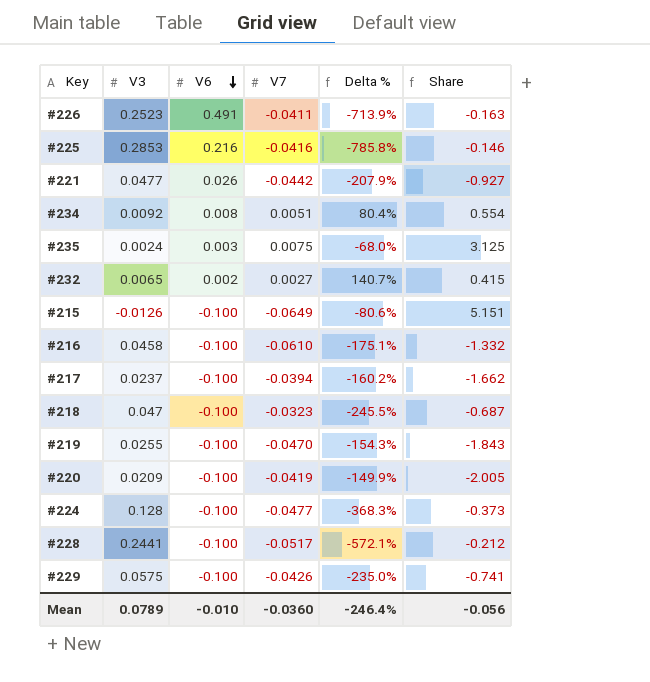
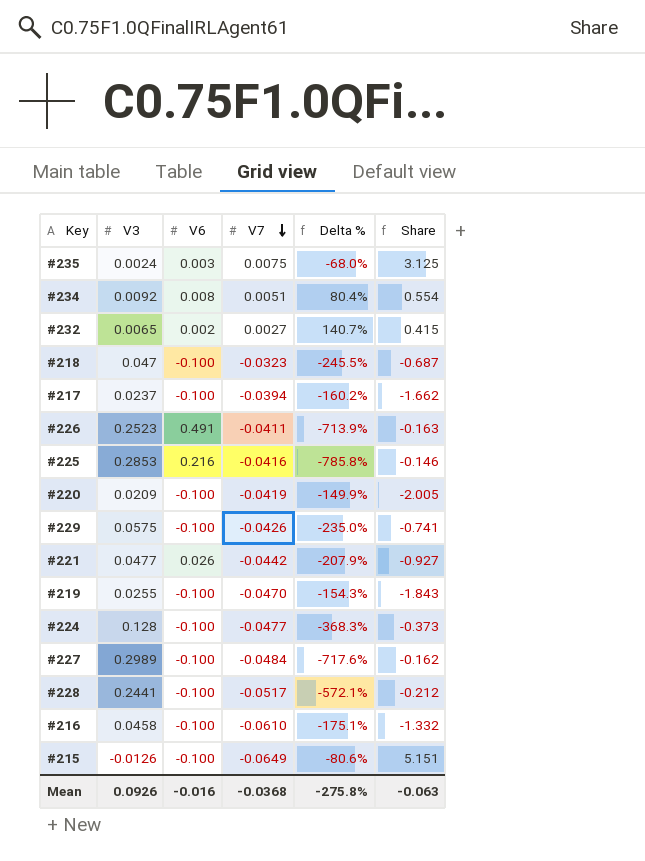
row order: V6 descending -> V7 descending
row #227: none -> 0.2989 | -0.100 | -0.0484 | -717.6% | -0.162
Mean | V3: 0.0789 -> 0.0926
Mean | V6: -0.010 -> -0.016
Mean | V7: -0.0360 -> -0.0368
Mean | Delta %: -246.4% -> -275.8%
Mean | Share: -0.056 -> -0.063

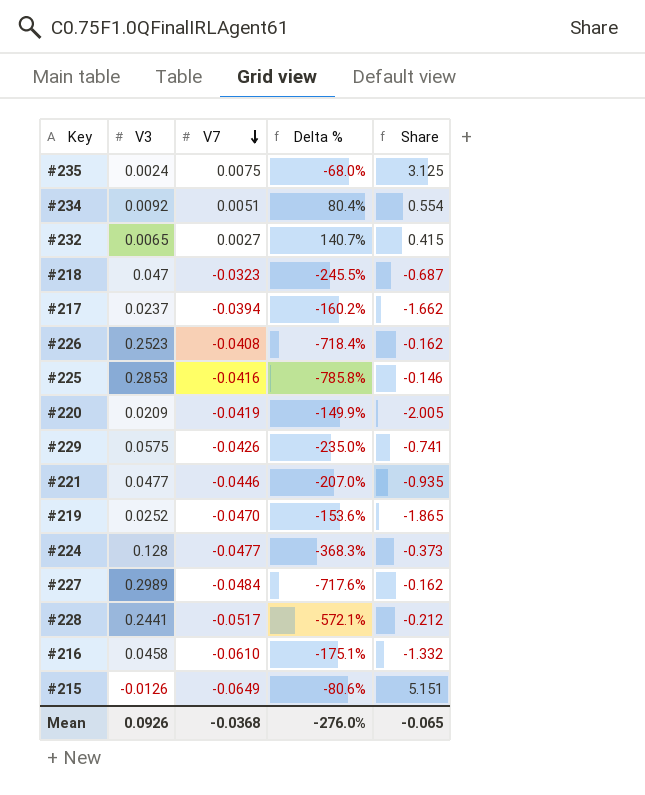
column V6 | position: 3 -> none
#226 | V7: -0.0411 -> -0.0408
#226 | Delta %: -713.9% -> -718.4%
#226 | Share: -0.163 -> -0.162
#221 | V7: -0.0442 -> -0.0446
#221 | Delta %: -207.9% -> -207.0%
#221 | Share: -0.927 -> -0.935
#219 | V3: 0.0255 -> 0.0252
#219 | Delta %: -154.3% -> -153.6%
#219 | Share: -1.843 -> -1.865
Mean | Delta %: -275.8% -> -276.0%
Mean | Share: -0.063 -> -0.065

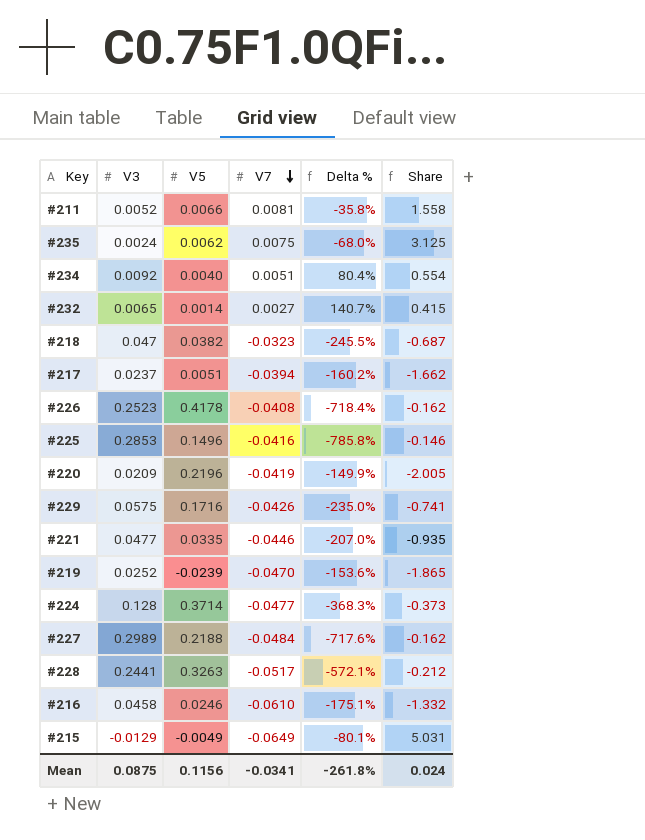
column V5 | position: none -> 3
row #211: none -> 0.0052 | 0.0066 | 0.0081 | -35.8% | 1.558
#215 | V3: -0.0126 -> -0.0129
#215 | Delta %: -80.6% -> -80.1%
#215 | Share: 5.151 -> 5.031
Mean | V3: 0.0926 -> 0.0875
Mean | V7: -0.0368 -> -0.0341
Mean | Delta %: -276.0% -> -261.8%
Mean | Share: -0.065 -> 0.024

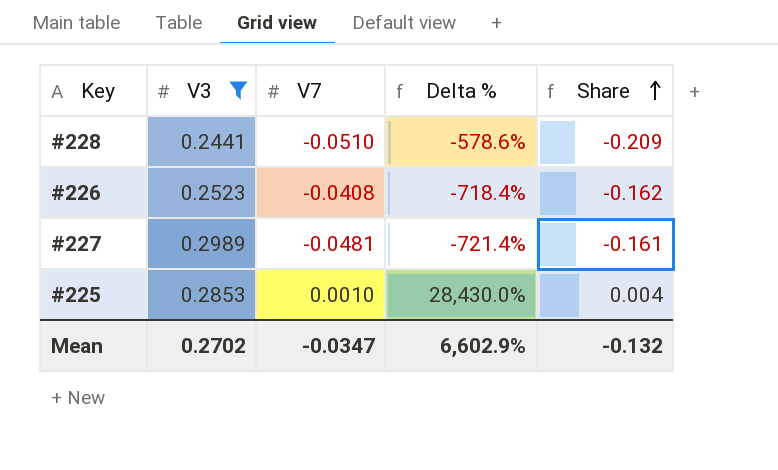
filter: none -> V3 >= 0.2441
row order: V7 descending -> Share ascending
column V5 | position: 3 -> none
#228 | V7: -0.0517 -> -0.0510
#228 | Delta %: -572.1% -> -578.6%
#228 | Share: -0.212 -> -0.209
#227 | V7: -0.0484 -> -0.0481
#227 | Delta %: -717.6% -> -721.4%
#227 | Share: -0.162 -> -0.161
#225 | V7: -0.0416 -> 0.0010
#225 | Delta %: -785.8% -> 28,430.0%
#225 | Share: -0.146 -> 0.004
Mean | V3: 0.0875 -> 0.2702
Mean | V7: -0.0341 -> -0.0347
Mean | Delta %: -261.8% -> 6,602.9%
Mean | Share: 0.024 -> -0.132

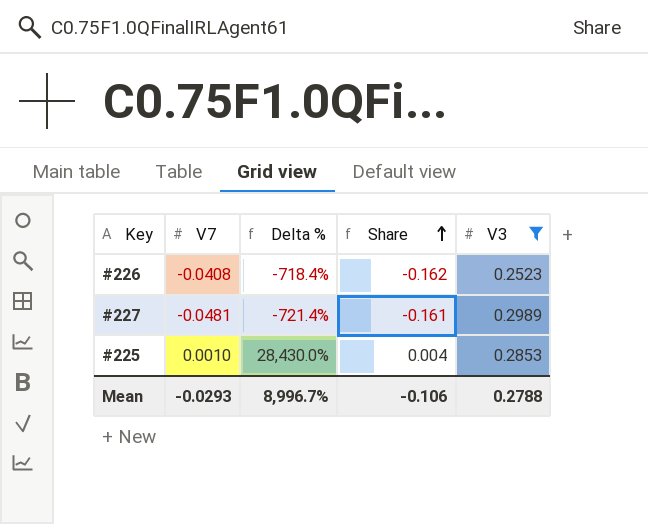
column V3 | position: 2 -> 5
row #228: 0.2441 | -0.0510 | -578.6% | -0.209 -> none
Mean | V7: -0.0347 -> -0.0293
Mean | Delta %: 6,602.9% -> 8,996.7%
Mean | Share: -0.132 -> -0.106
Mean | V3: 0.2702 -> 0.2788

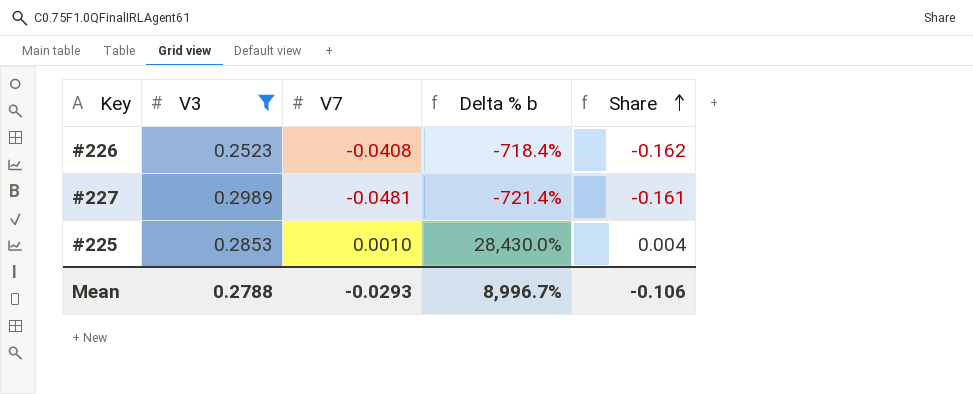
column V3 | position: 5 -> 2
column name: Delta % -> Delta % b

